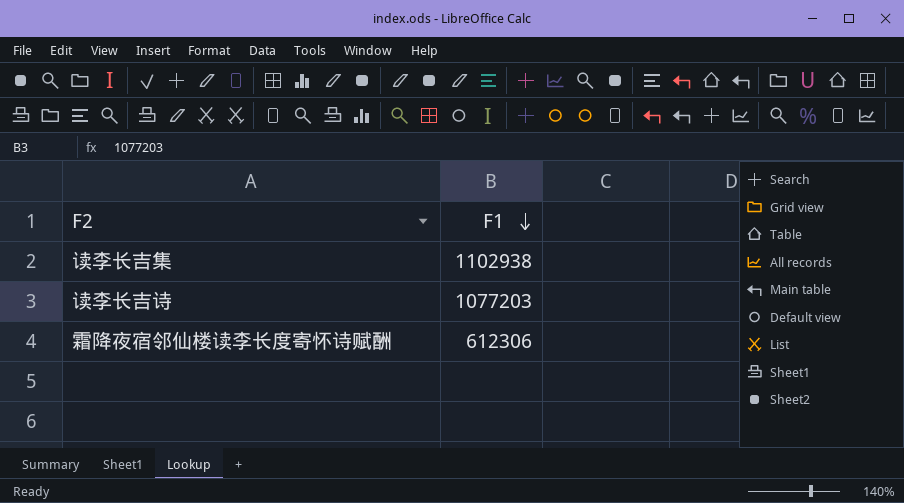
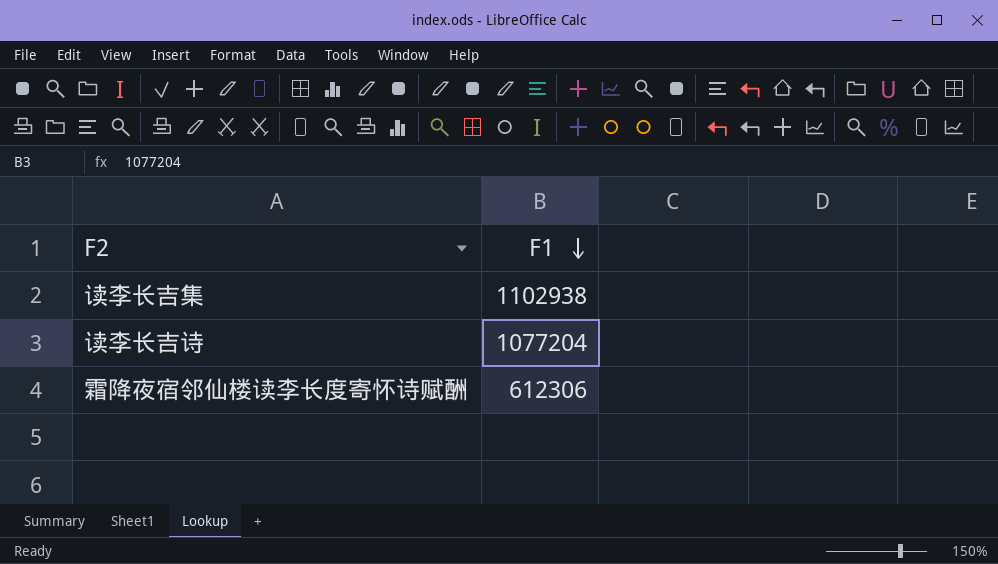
读李长吉诗 | F1: 1077203 -> 1077204

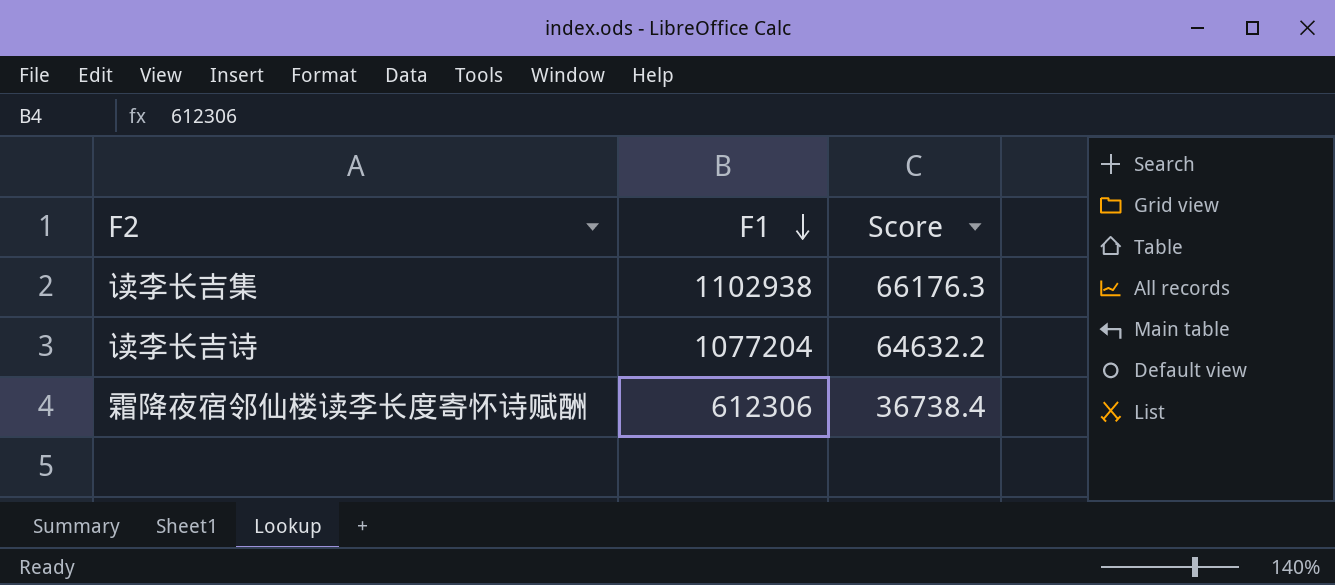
column Score | formula: none -> [F1] * 0.06

